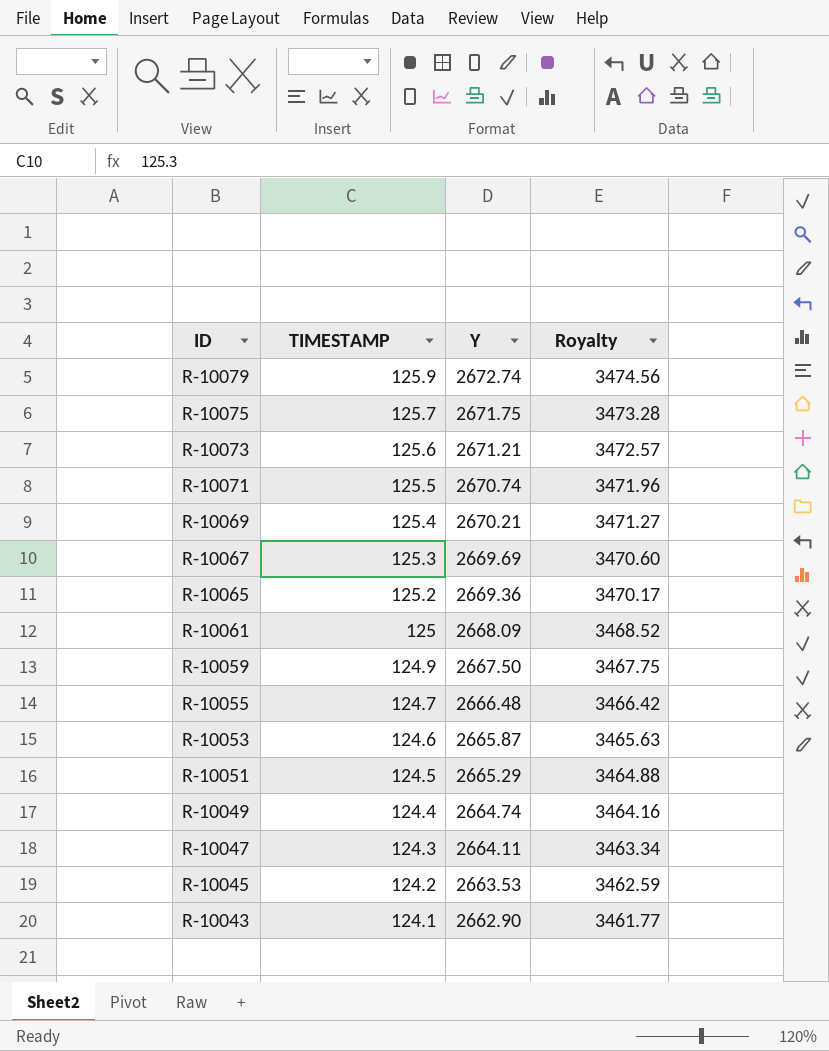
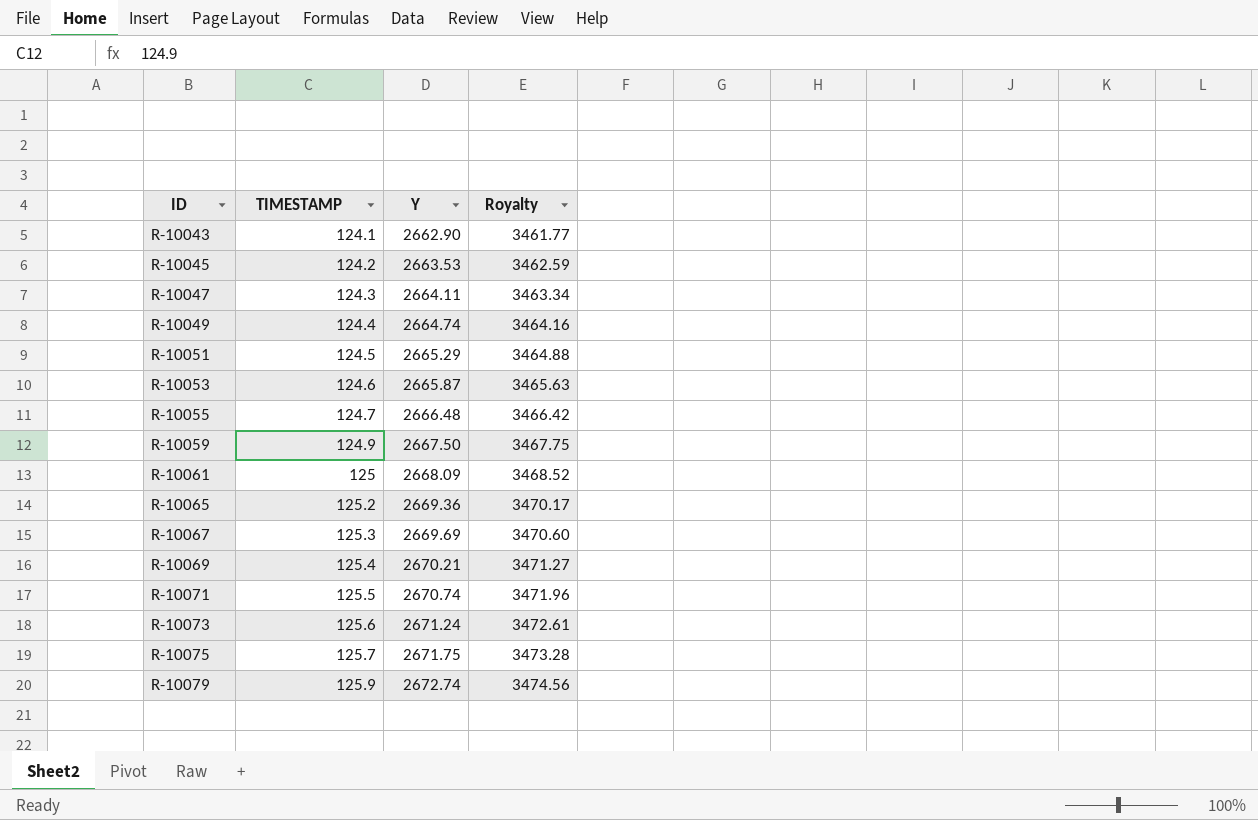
row order: ID descending -> ID ascending
R-10073 | Y: 2671.21 -> 2671.24
R-10073 | Royalty: 3472.57 -> 3472.61

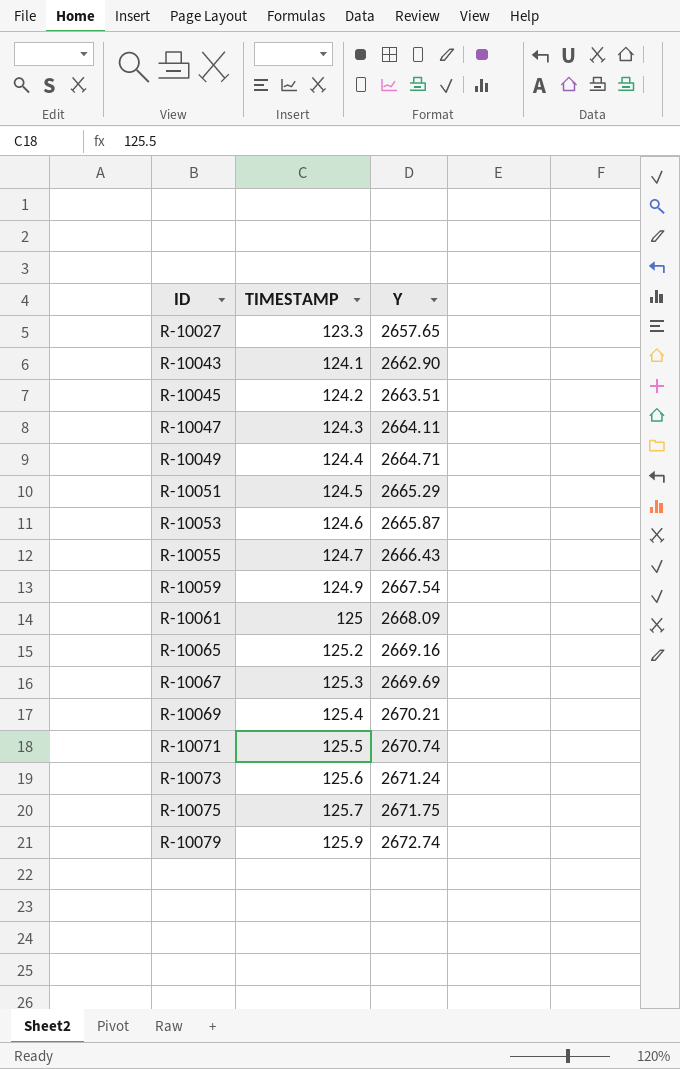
column Royalty | formula: [Y] * 1.3 -> none
row R-10027: none -> 123.3 | 2657.65
R-10045 | Y: 2663.53 -> 2663.51
R-10049 | Y: 2664.74 -> 2664.71
R-10055 | Y: 2666.48 -> 2666.43
R-10059 | Y: 2667.50 -> 2667.54
R-10065 | Y: 2669.36 -> 2669.16

